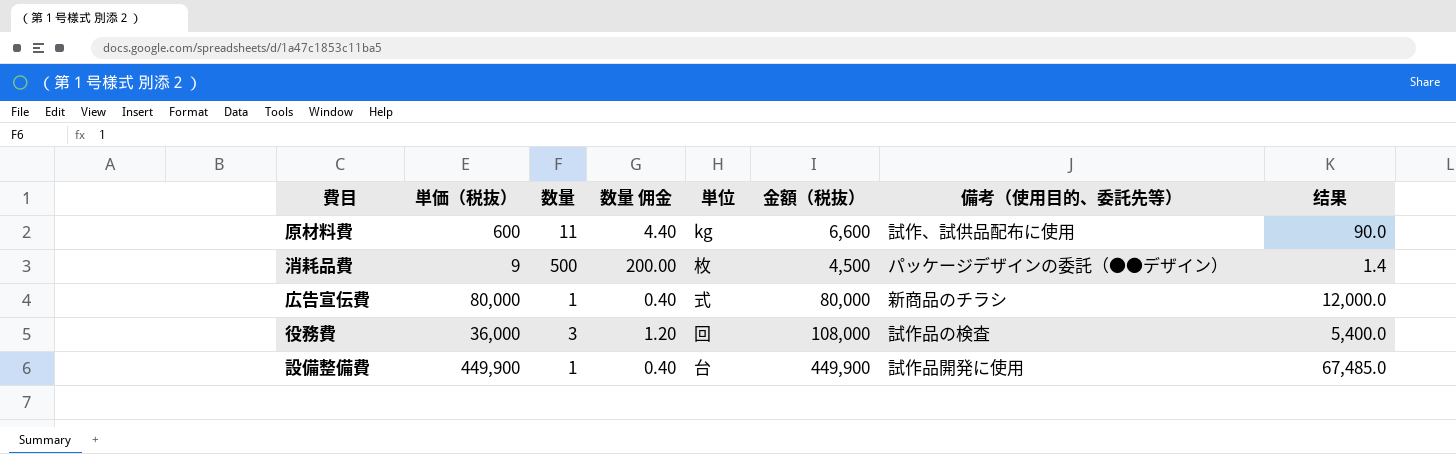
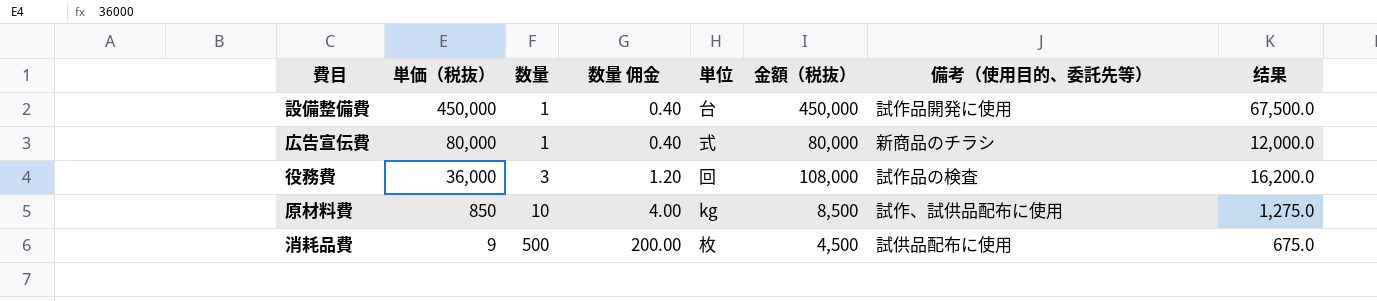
row order: none -> 単価（税抜） descending
column 结果 | formula: [単価（税抜）] * 0.15 -> [金額（税抜）] * 0.15
設備整備費 | 単価（税抜）: 449,900 -> 450,000
設備整備費 | 金額（税抜）: 449,900 -> 450,000
原材料費 | 単価（税抜）: 600 -> 850
原材料費 | 数量: 11 -> 10
原材料費 | 数量 佣金: 4.40 -> 4.00
原材料費 | 金額（税抜）: 6,600 -> 8,500
消耗品費 | 備考（使用目的、委託先等）: パッケージデザインの委託（●●デザイン） -> 試供品配布に使用

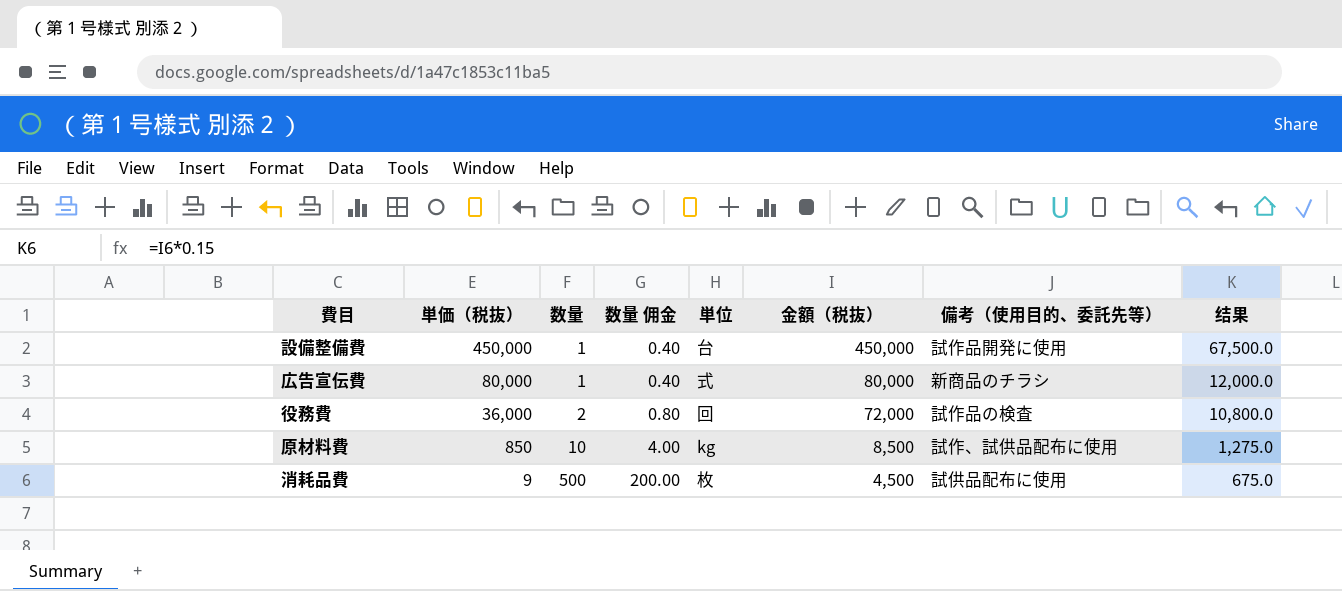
役務費 | 数量: 3 -> 2
役務費 | 数量 佣金: 1.20 -> 0.80
役務費 | 金額（税抜）: 108,000 -> 72,000
役務費 | 结果: 16,200.0 -> 10,800.0

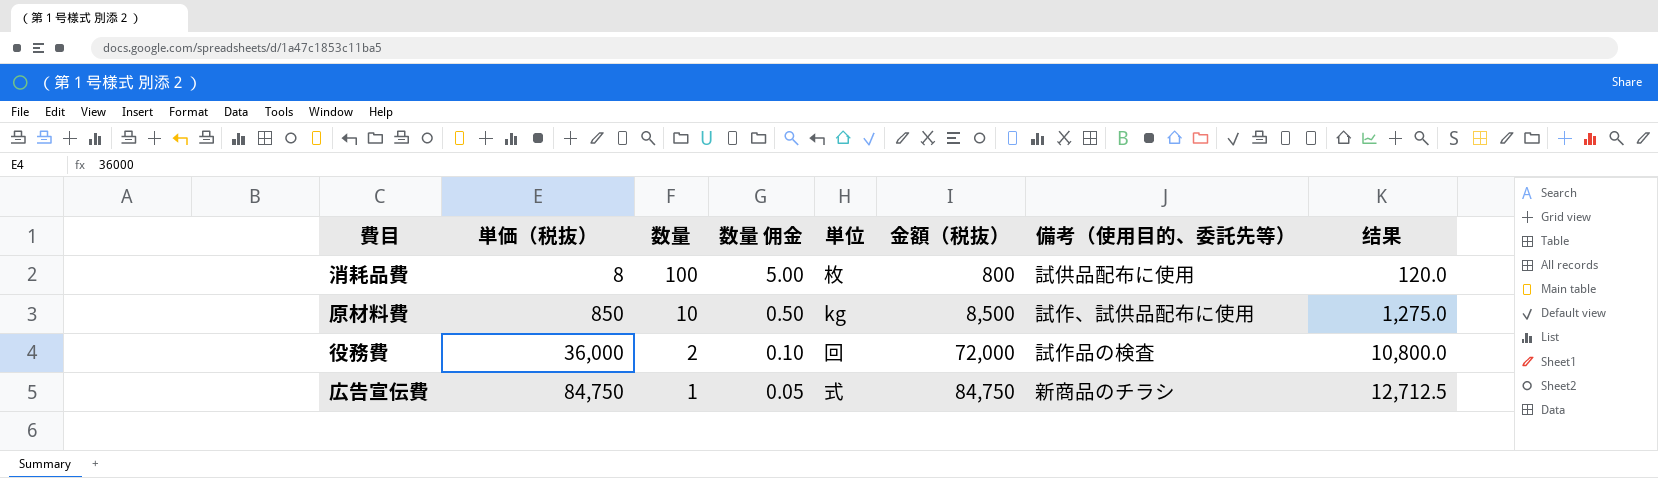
row order: 単価（税抜） descending -> 単価（税抜） ascending
column 数量 佣金 | formula: [数量] * 0.4 -> [数量] * 0.05
row 設備整備費: 450,000 | 1 | 0.40 | 台 | 450,000 | 試作品開発に使用 | 67,500.0 -> none
消耗品費 | 単価（税抜）: 9 -> 8
消耗品費 | 数量: 500 -> 100
消耗品費 | 金額（税抜）: 4,500 -> 800
消耗品費 | 结果: 675.0 -> 120.0
広告宣伝費 | 単価（税抜）: 80,000 -> 84,750
広告宣伝費 | 金額（税抜）: 80,000 -> 84,750
広告宣伝費 | 结果: 12,000.0 -> 12,712.5

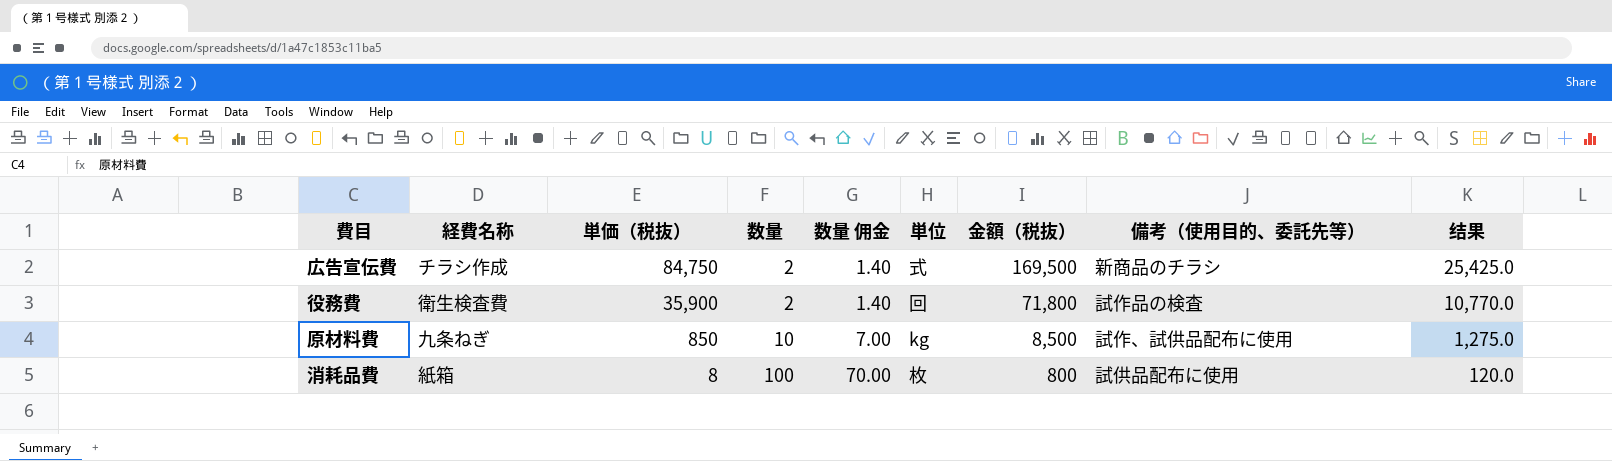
row order: 単価（税抜） ascending -> 単価（税抜） descending
column 経費名称 | position: none -> 2
column 数量 佣金 | formula: [数量] * 0.05 -> [数量] * 0.7
広告宣伝費 | 数量: 1 -> 2
広告宣伝費 | 金額（税抜）: 84,750 -> 169,500
広告宣伝費 | 结果: 12,712.5 -> 25,425.0
役務費 | 単価（税抜）: 36,000 -> 35,900
役務費 | 金額（税抜）: 72,000 -> 71,800
役務費 | 结果: 10,800.0 -> 10,770.0

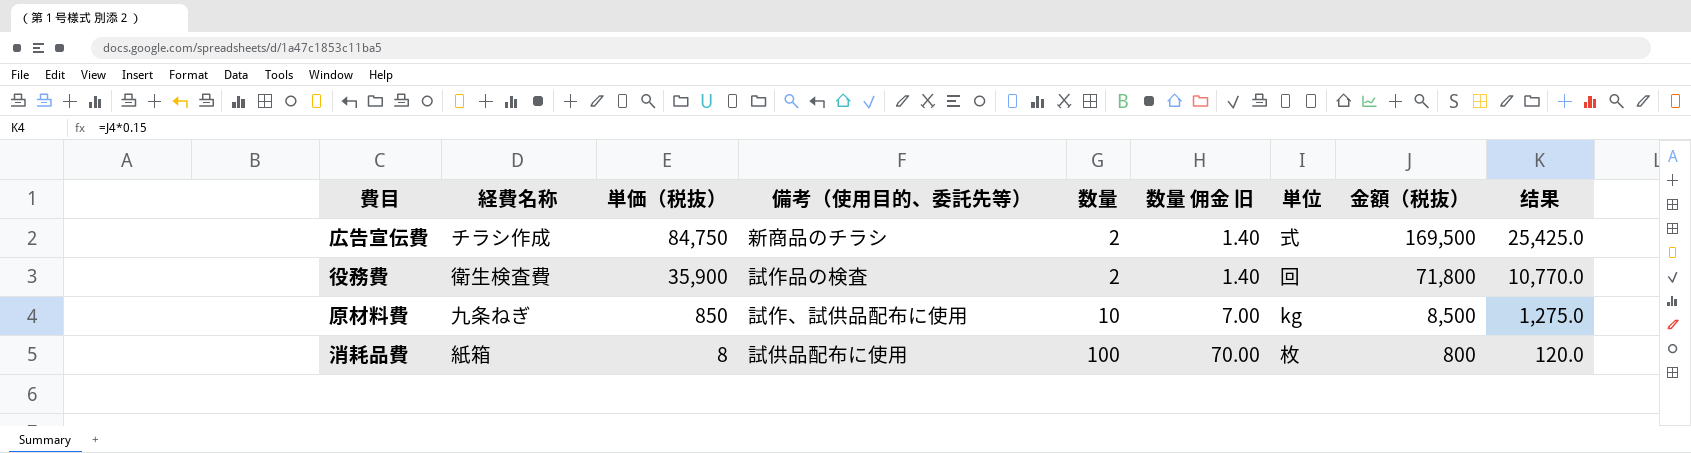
column 備考（使用目的、委託先等） | position: 8 -> 4
column name: 数量 佣金 -> 数量 佣金 旧

